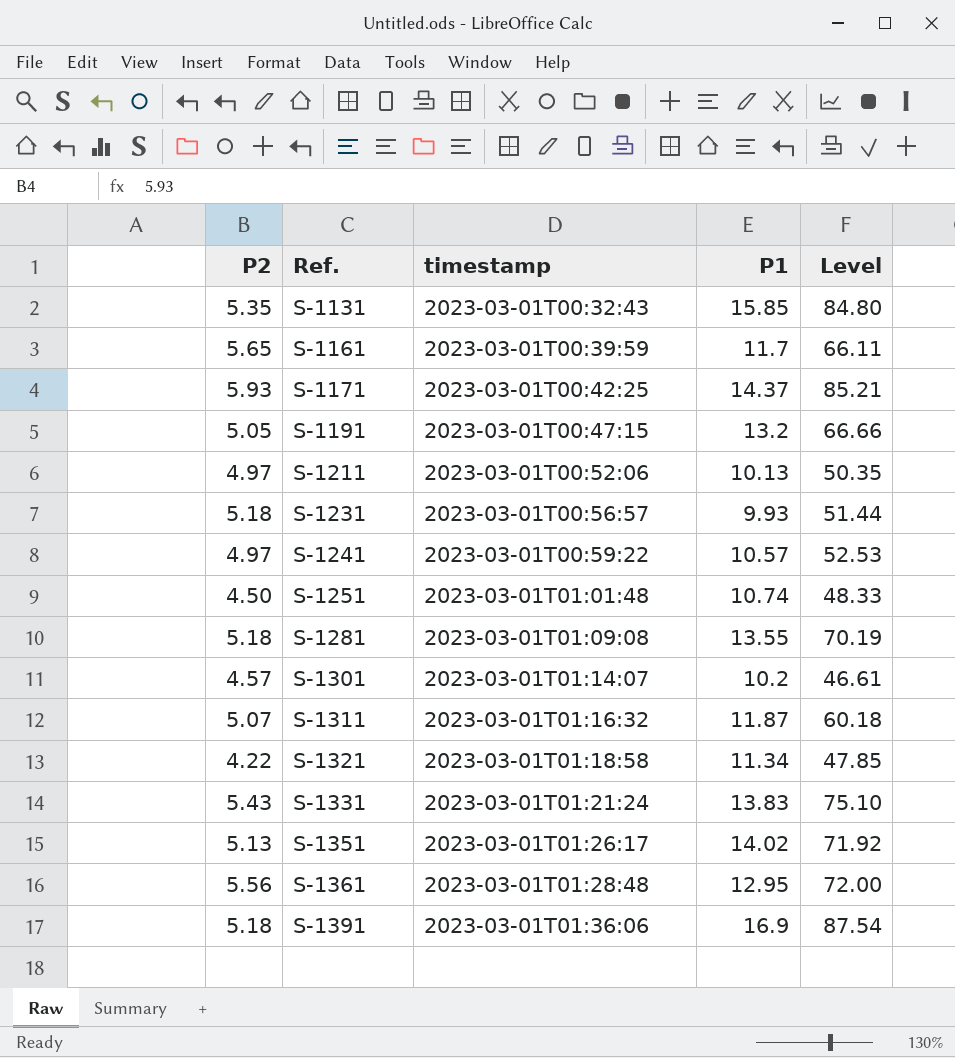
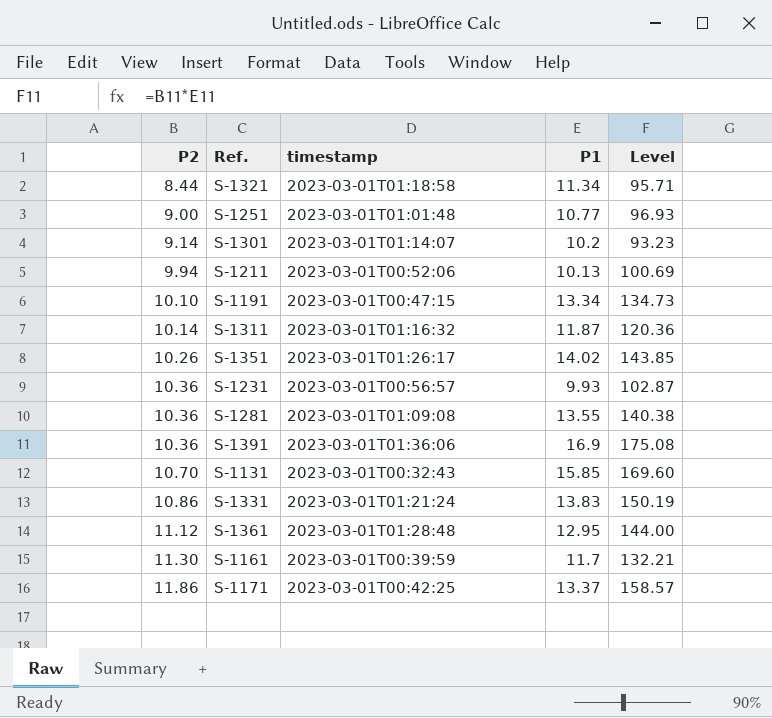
row order: Ref. ascending -> P2 ascending
row S-1241: 4.97 | 2023-03-01T00:59:22 | 10.57 | 52.53 -> none
S-1321 | P2: 4.22 -> 8.44
S-1321 | Level: 47.85 -> 95.71
S-1251 | P2: 4.50 -> 9.00
S-1251 | P1: 10.74 -> 10.77
S-1251 | Level: 48.33 -> 96.93
S-1301 | P2: 4.57 -> 9.14
S-1301 | Level: 46.61 -> 93.23
S-1211 | P2: 4.97 -> 9.94
S-1211 | Level: 50.35 -> 100.69
S-1191 | P2: 5.05 -> 10.10
S-1191 | P1: 13.2 -> 13.34
S-1191 | Level: 66.66 -> 134.73
S-1311 | P2: 5.07 -> 10.14
S-1311 | Level: 60.18 -> 120.36
S-1351 | P2: 5.13 -> 10.26
S-1351 | Level: 71.92 -> 143.85
S-1231 | P2: 5.18 -> 10.36
S-1231 | Level: 51.44 -> 102.87
S-1281 | P2: 5.18 -> 10.36
S-1281 | Level: 70.19 -> 140.38
S-1391 | P2: 5.18 -> 10.36
S-1391 | Level: 87.54 -> 175.08
S-1131 | P2: 5.35 -> 10.70
S-1131 | Level: 84.80 -> 169.60
S-1331 | P2: 5.43 -> 10.86
S-1331 | Level: 75.10 -> 150.19
S-1361 | P2: 5.56 -> 11.12
S-1361 | Level: 72.00 -> 144.00
S-1161 | P2: 5.65 -> 11.30
S-1161 | Level: 66.11 -> 132.21
S-1171 | P2: 5.93 -> 11.86
S-1171 | P1: 14.37 -> 13.37
S-1171 | Level: 85.21 -> 158.57

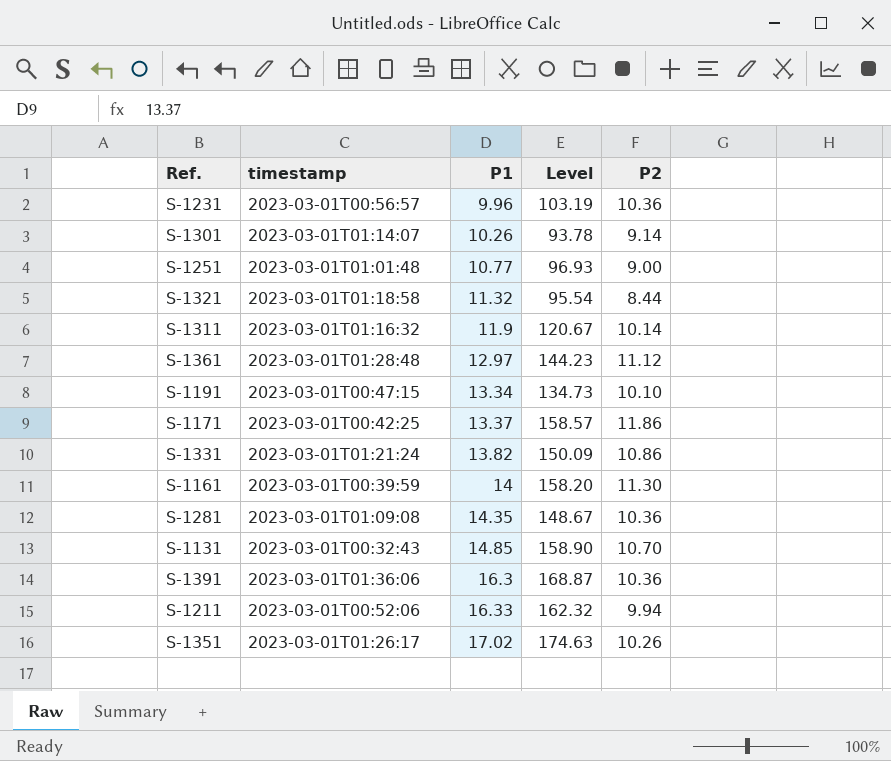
row order: P2 ascending -> P1 ascending
column P2 | position: 1 -> 5
S-1231 | P1: 9.93 -> 9.96
S-1231 | Level: 102.87 -> 103.19
S-1301 | P1: 10.2 -> 10.26
S-1301 | Level: 93.23 -> 93.78
S-1321 | P1: 11.34 -> 11.32
S-1321 | Level: 95.71 -> 95.54
S-1311 | P1: 11.87 -> 11.9
S-1311 | Level: 120.36 -> 120.67
S-1361 | P1: 12.95 -> 12.97
S-1361 | Level: 144.00 -> 144.23
S-1331 | P1: 13.83 -> 13.82
S-1331 | Level: 150.19 -> 150.09
S-1161 | P1: 11.7 -> 14
S-1161 | Level: 132.21 -> 158.20
S-1281 | P1: 13.55 -> 14.35
S-1281 | Level: 140.38 -> 148.67
S-1131 | P1: 15.85 -> 14.85
S-1131 | Level: 169.60 -> 158.90
S-1391 | P1: 16.9 -> 16.3
S-1391 | Level: 175.08 -> 168.87
S-1211 | P1: 10.13 -> 16.33
S-1211 | Level: 100.69 -> 162.32
S-1351 | P1: 14.02 -> 17.02
S-1351 | Level: 143.85 -> 174.63

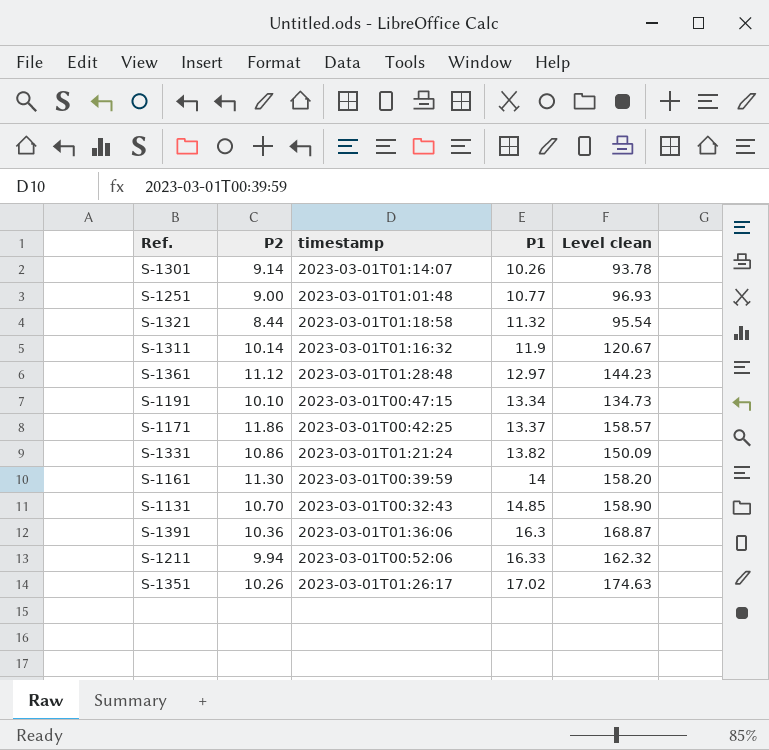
column P2 | position: 5 -> 2
column name: Level -> Level clean
row S-1231: 2023-03-01T00:56:57 | 9.96 | 103.19 | 10.36 -> none
row S-1281: 2023-03-01T01:09:08 | 14.35 | 148.67 | 10.36 -> none

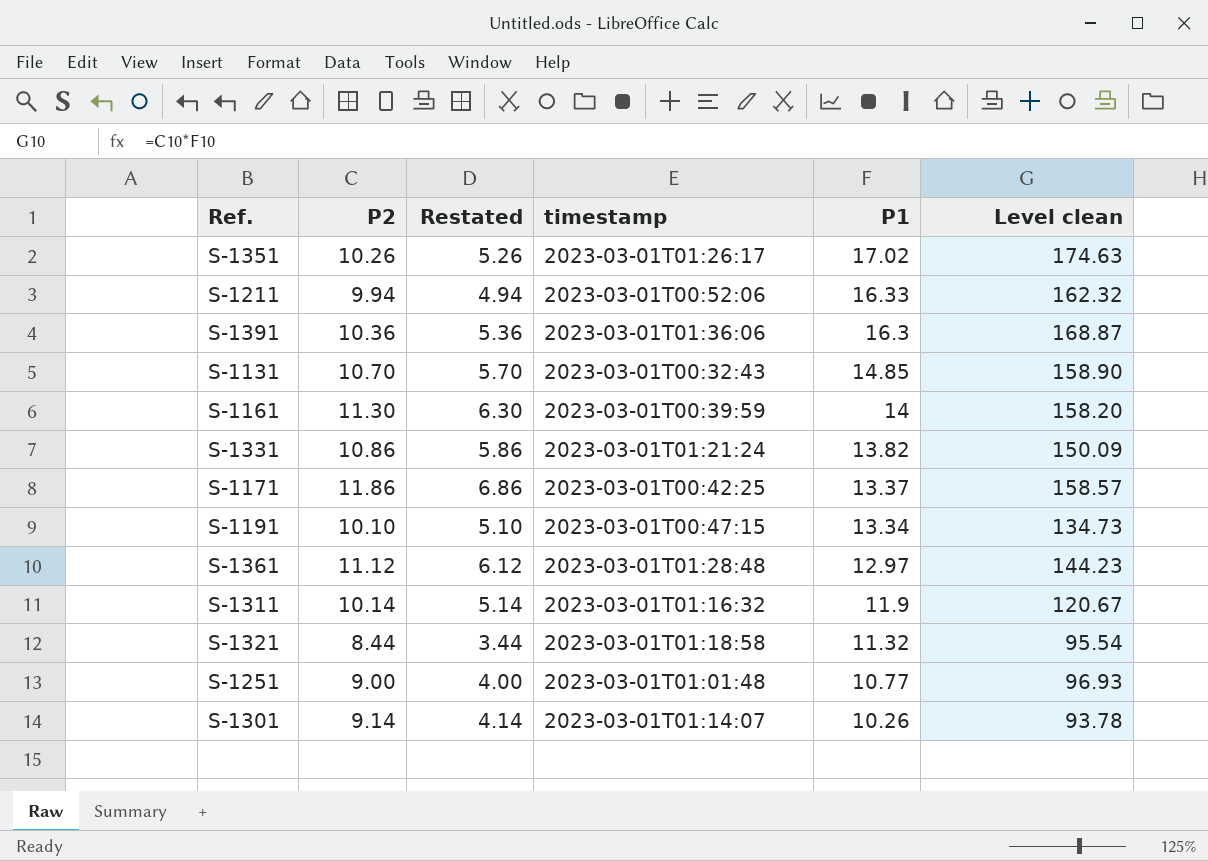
row order: P1 ascending -> P1 descending
column Restated | formula: none -> [P2] - 5

